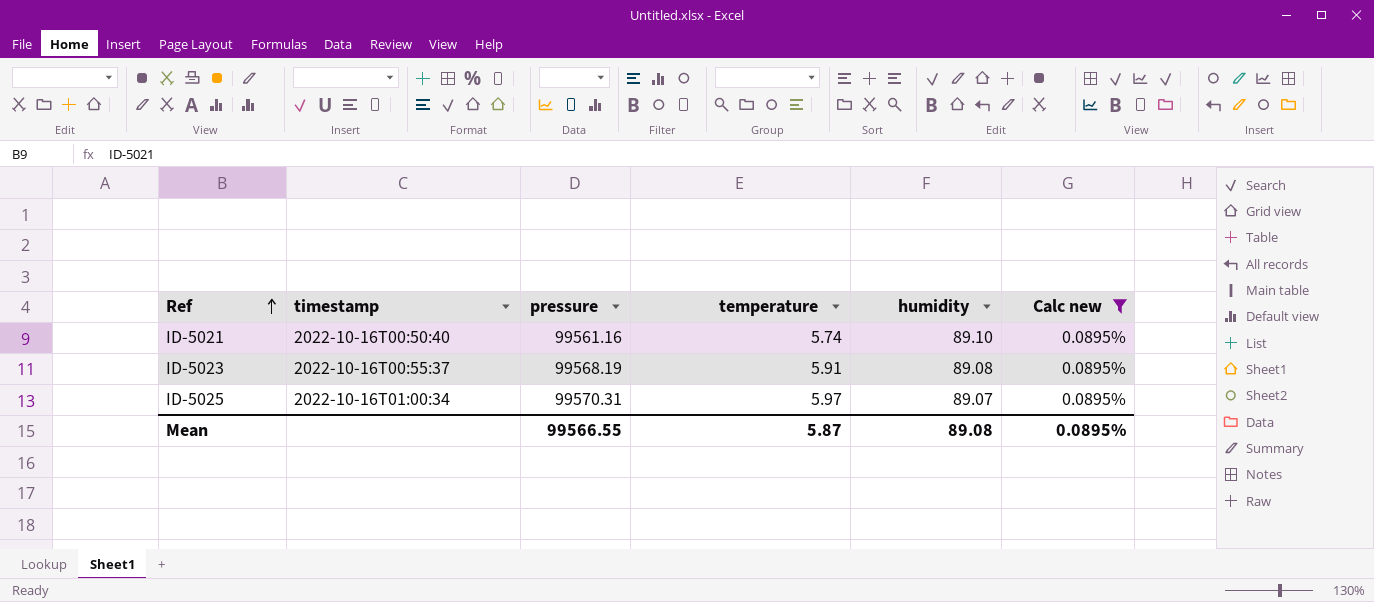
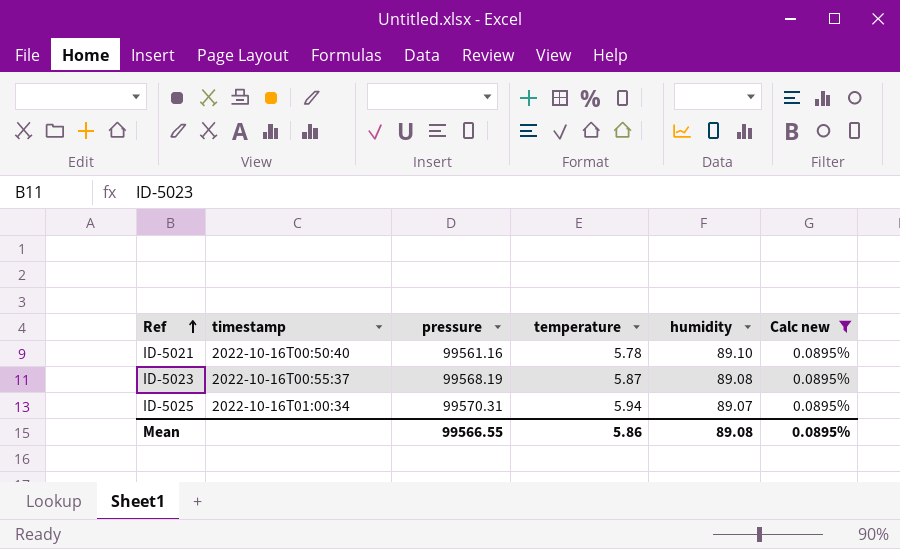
ID-5021 | temperature: 5.74 -> 5.78
ID-5023 | temperature: 5.91 -> 5.87
ID-5025 | temperature: 5.97 -> 5.94
Mean | temperature: 5.87 -> 5.86

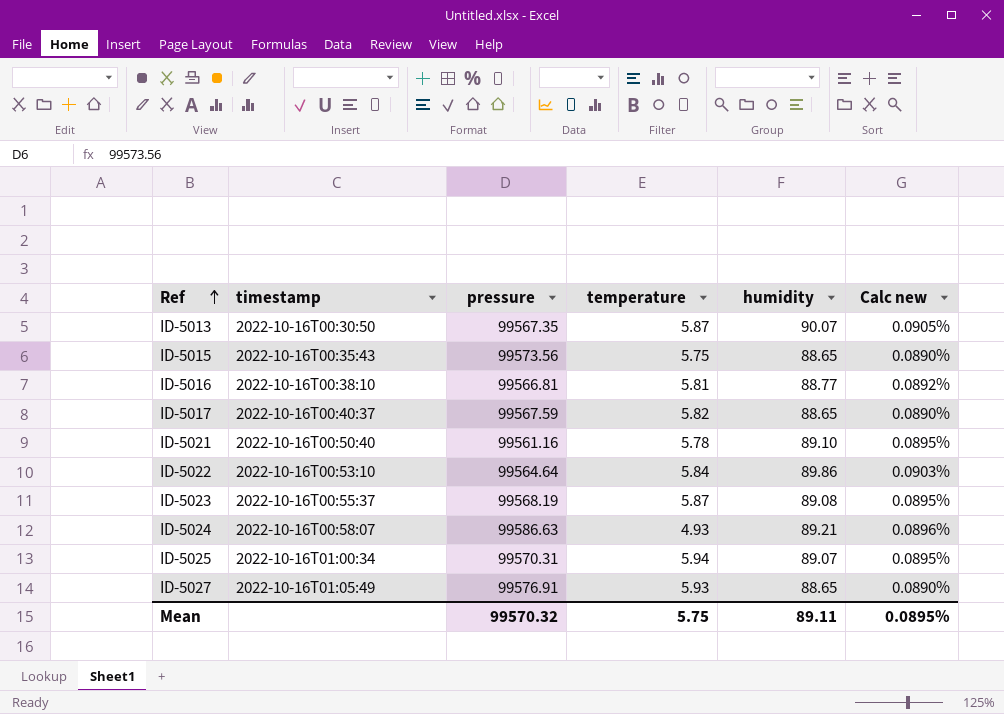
filter: Calc new = 0.0895% -> none
Mean | pressure: 99566.55 -> 99570.32
Mean | temperature: 5.86 -> 5.75
Mean | humidity: 89.08 -> 89.11

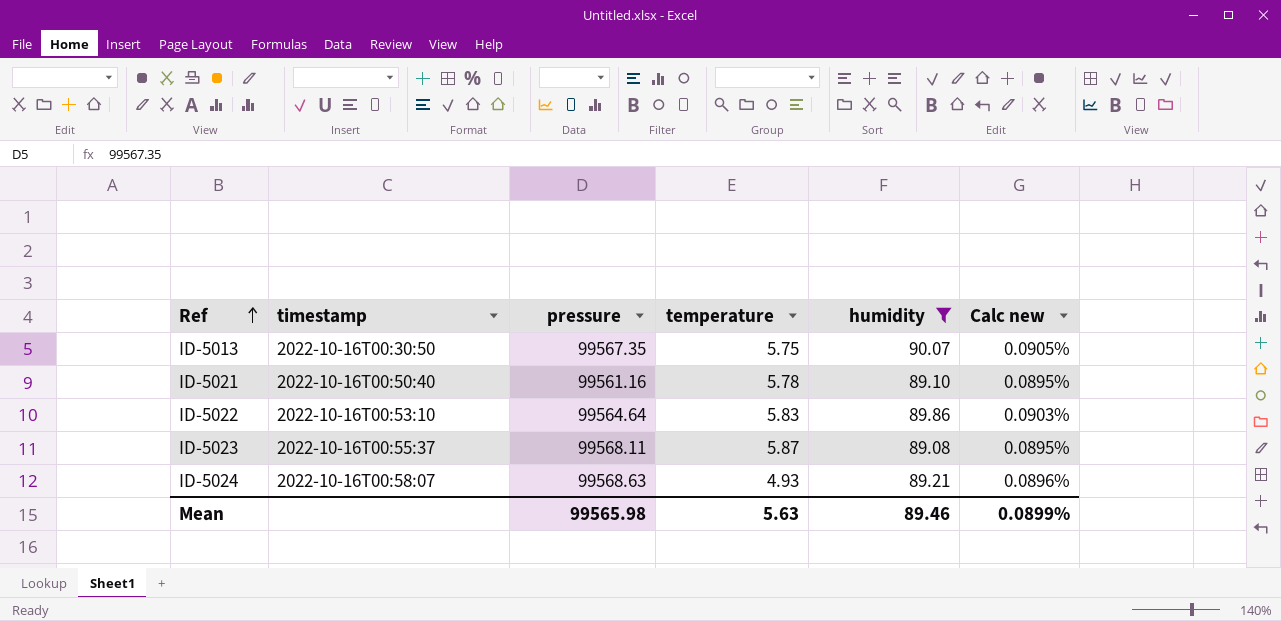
filter: none -> humidity >= 89.08
ID-5013 | temperature: 5.87 -> 5.75
ID-5022 | temperature: 5.84 -> 5.83
ID-5023 | pressure: 99568.19 -> 99568.11
ID-5024 | pressure: 99586.63 -> 99568.63
Mean | pressure: 99570.32 -> 99565.98
Mean | temperature: 5.75 -> 5.63
Mean | humidity: 89.11 -> 89.46
Mean | Calc new: 0.0895% -> 0.0899%

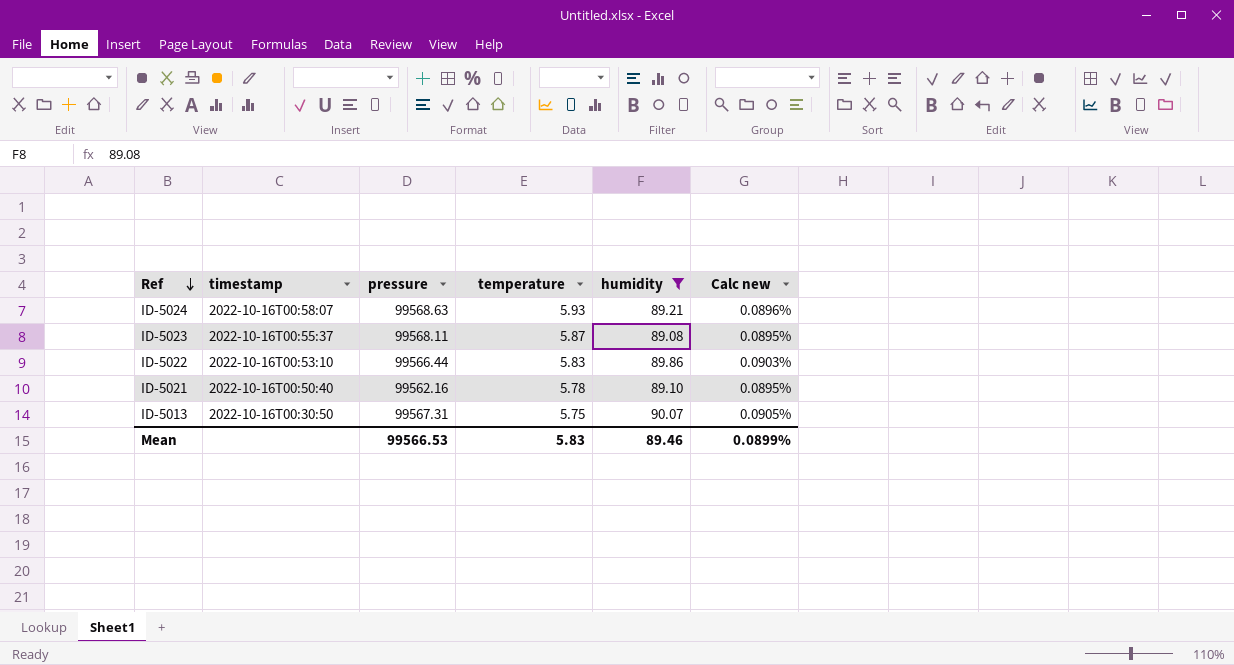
row order: Ref ascending -> Ref descending
ID-5024 | temperature: 4.93 -> 5.93
ID-5022 | pressure: 99564.64 -> 99566.44
ID-5021 | pressure: 99561.16 -> 99562.16
ID-5013 | pressure: 99567.35 -> 99567.31
Mean | pressure: 99565.98 -> 99566.53
Mean | temperature: 5.63 -> 5.83

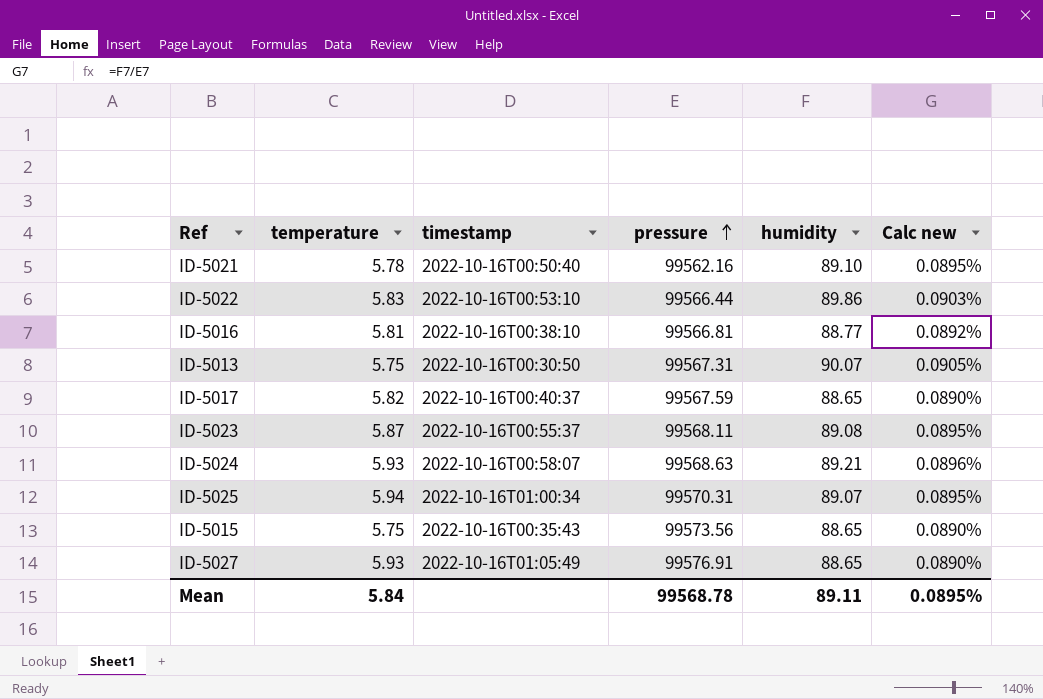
filter: humidity >= 89.08 -> none
row order: Ref descending -> pressure ascending
column temperature | position: 4 -> 2
Mean | temperature: 5.83 -> 5.84
Mean | pressure: 99566.53 -> 99568.78
Mean | humidity: 89.46 -> 89.11
Mean | Calc new: 0.0899% -> 0.0895%

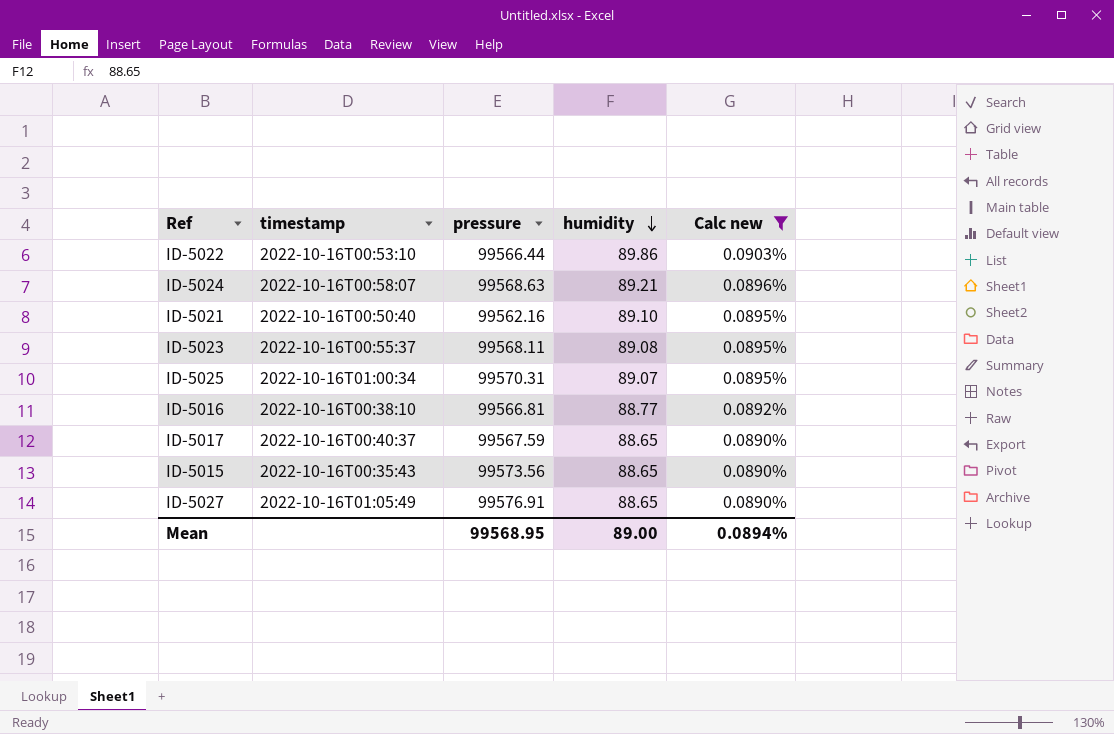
filter: none -> Calc new != 0.0905%
row order: pressure ascending -> humidity descending
column temperature | position: 2 -> none
Mean | pressure: 99568.78 -> 99568.95
Mean | humidity: 89.11 -> 89.00
Mean | Calc new: 0.0895% -> 0.0894%

